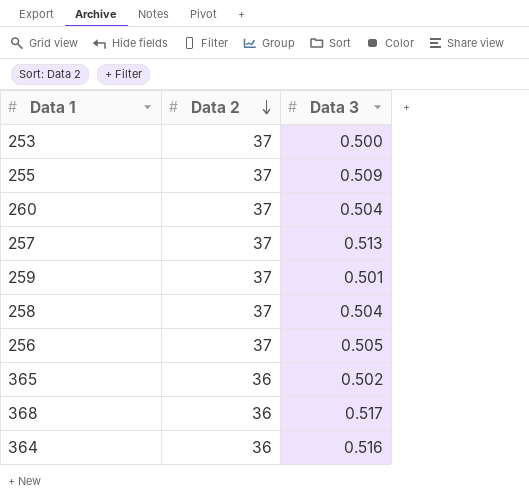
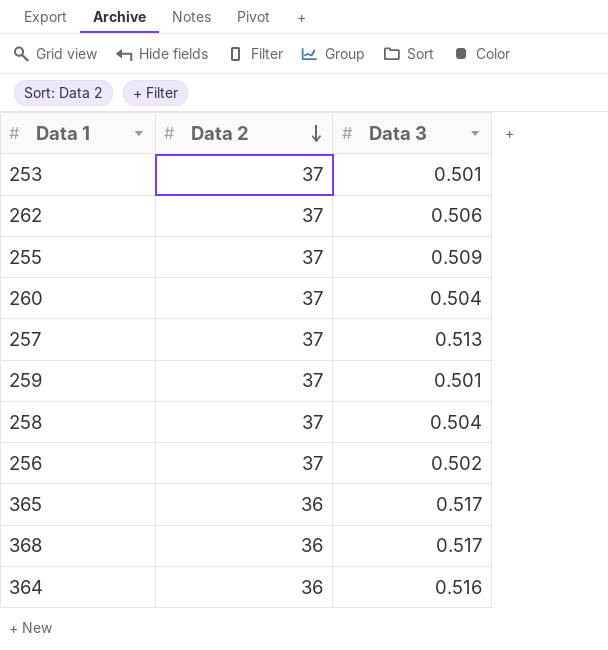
253 | Data 3: 0.500 -> 0.501
row 262: none -> 37 | 0.506
256 | Data 3: 0.505 -> 0.502
365 | Data 3: 0.502 -> 0.517

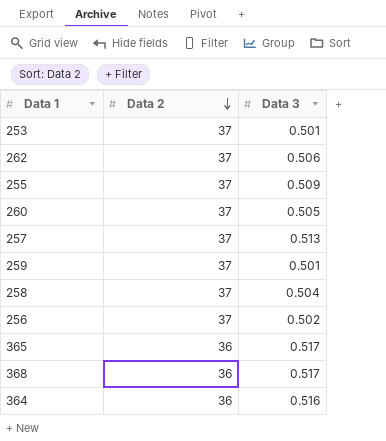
260 | Data 3: 0.504 -> 0.505

